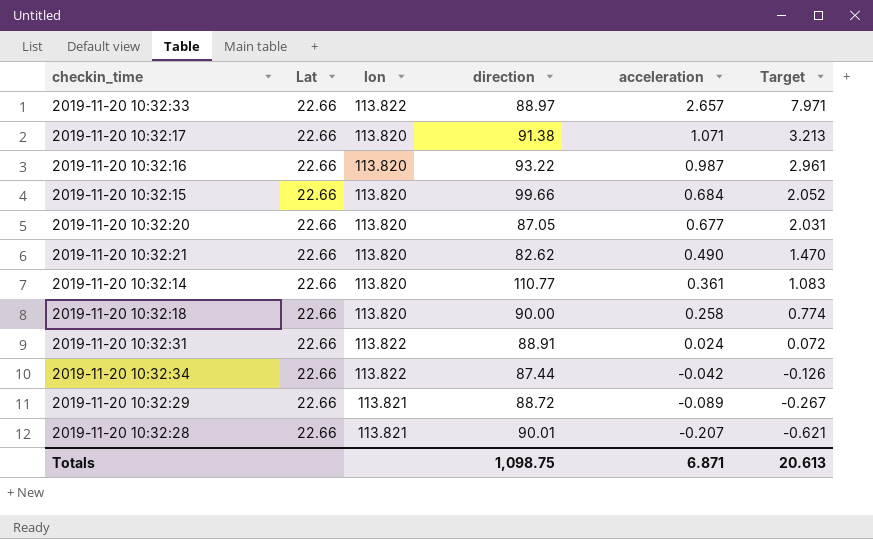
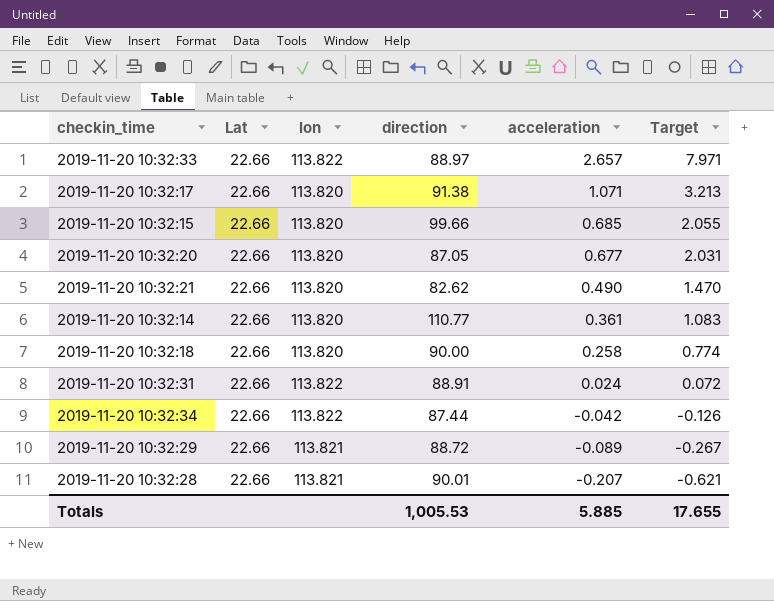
row 2019-11-20 10:32:16: 22.66 | 113.820 | 93.22 | 0.987 | 2.961 -> none
2019-11-20 10:32:15 | acceleration: 0.684 -> 0.685
2019-11-20 10:32:15 | Target: 2.052 -> 2.055
Totals | direction: 1,098.75 -> 1,005.53
Totals | acceleration: 6.871 -> 5.885
Totals | Target: 20.613 -> 17.655

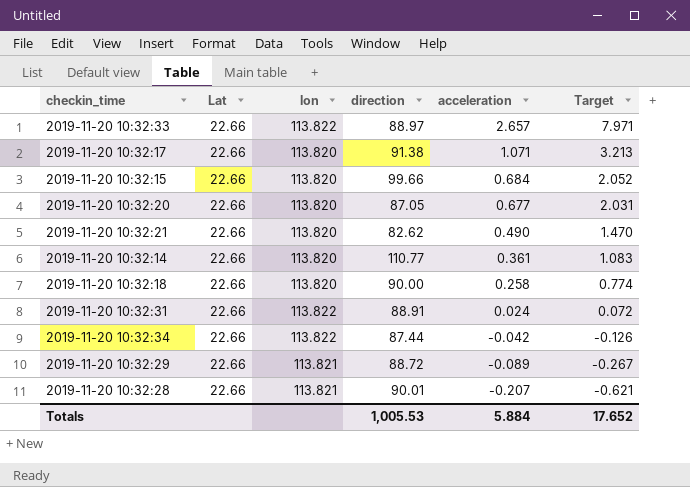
2019-11-20 10:32:15 | acceleration: 0.685 -> 0.684
2019-11-20 10:32:15 | Target: 2.055 -> 2.052
Totals | acceleration: 5.885 -> 5.884
Totals | Target: 17.655 -> 17.652

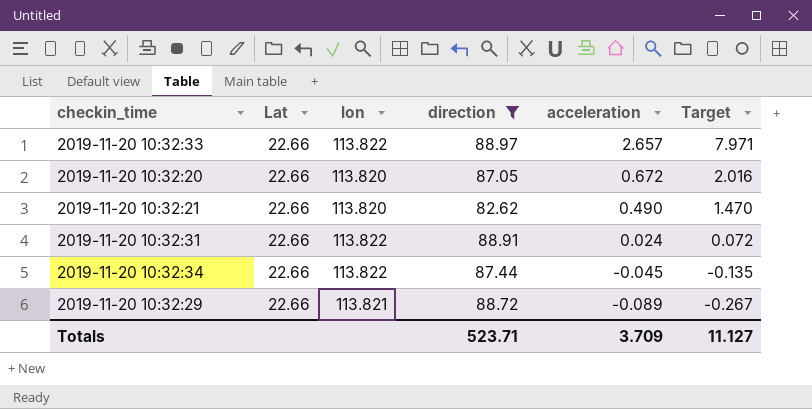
filter: none -> direction <= 88.97
2019-11-20 10:32:20 | acceleration: 0.677 -> 0.672
2019-11-20 10:32:20 | Target: 2.031 -> 2.016
2019-11-20 10:32:34 | acceleration: -0.042 -> -0.045
2019-11-20 10:32:34 | Target: -0.126 -> -0.135
Totals | direction: 1,005.53 -> 523.71
Totals | acceleration: 5.884 -> 3.709
Totals | Target: 17.652 -> 11.127

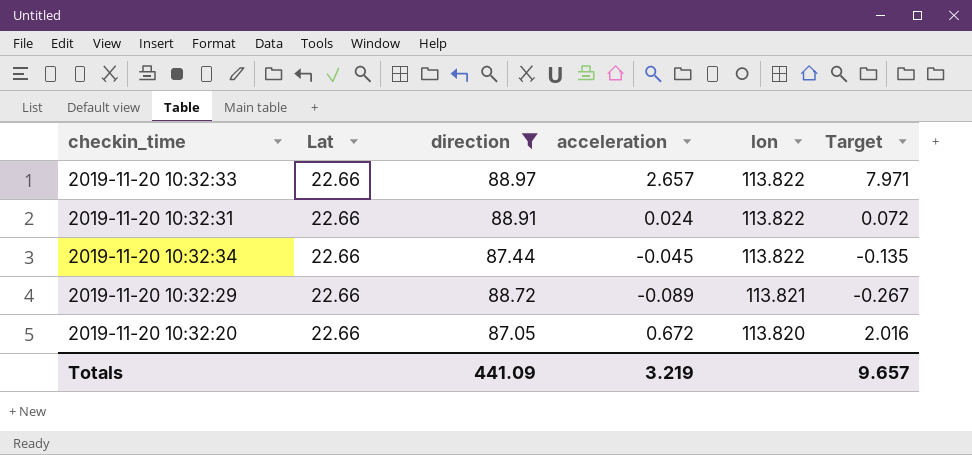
row order: acceleration descending -> lon descending
column lon | position: 3 -> 5
row 2019-11-20 10:32:21: 22.66 | 113.820 | 82.62 | 0.490 | 1.470 -> none
Totals | direction: 523.71 -> 441.09
Totals | acceleration: 3.709 -> 3.219
Totals | Target: 11.127 -> 9.657

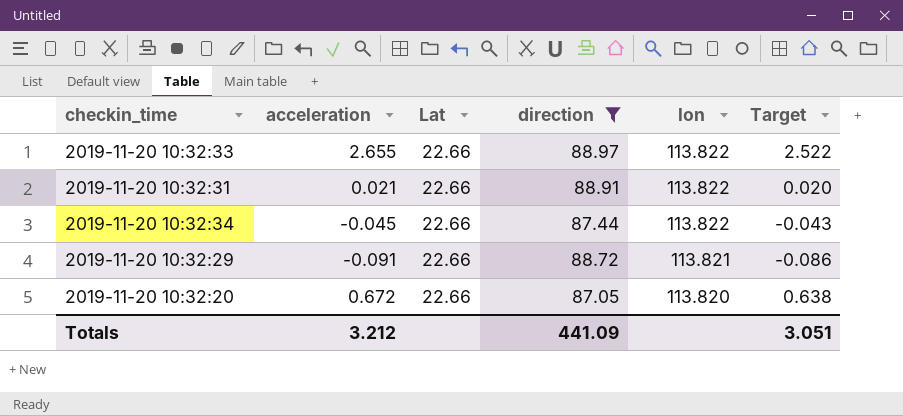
column acceleration | position: 4 -> 2
column Target | formula: [acceleration] * 3 -> [acceleration] * 0.95
2019-11-20 10:32:33 | acceleration: 2.657 -> 2.655
2019-11-20 10:32:31 | acceleration: 0.024 -> 0.021
2019-11-20 10:32:29 | acceleration: -0.089 -> -0.091
Totals | acceleration: 3.219 -> 3.212
Totals | Target: 9.657 -> 3.051

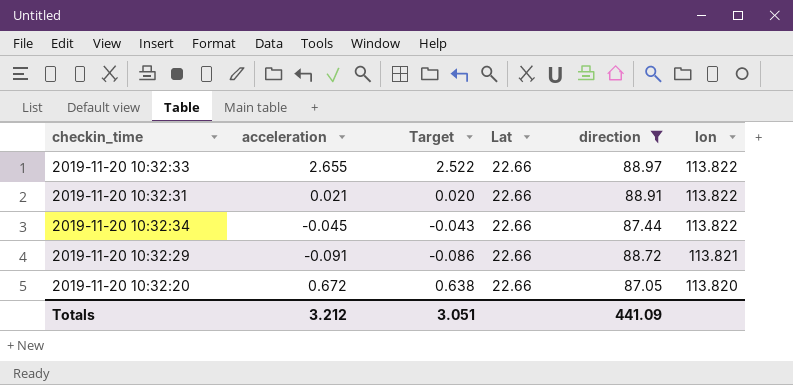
column Target | position: 6 -> 3

